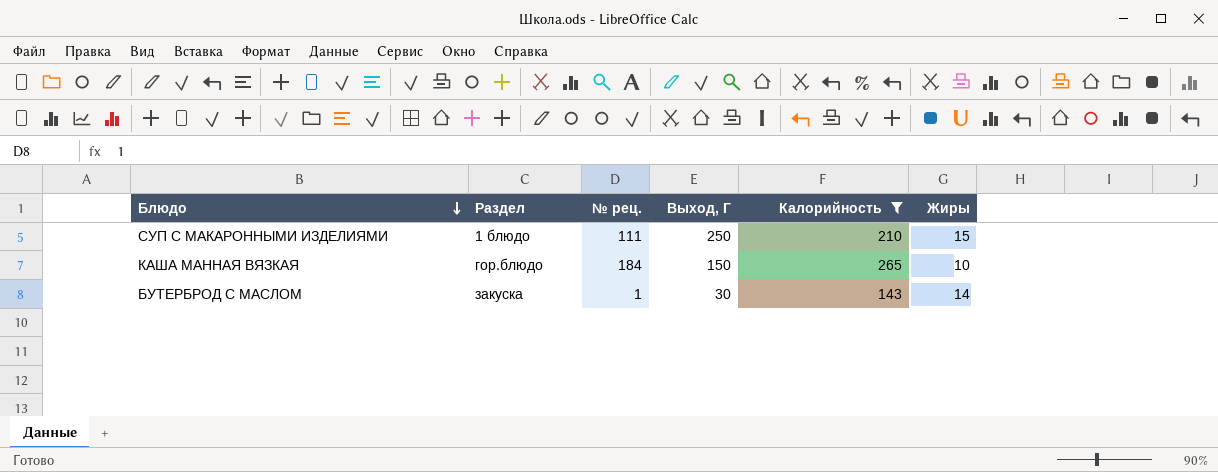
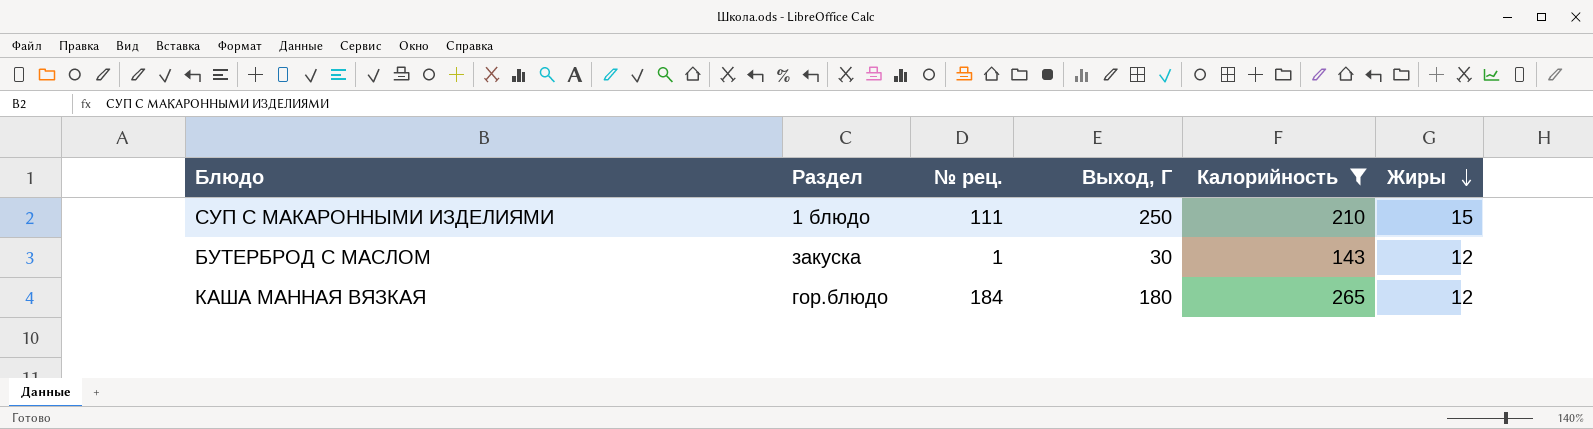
row order: Блюдо descending -> Жиры descending
БУТЕРБРОД С МАСЛОМ | Жиры: 14 -> 12
КАША МАННАЯ ВЯЗКАЯ | Выход, Г: 150 -> 180
КАША МАННАЯ ВЯЗКАЯ | Жиры: 10 -> 12

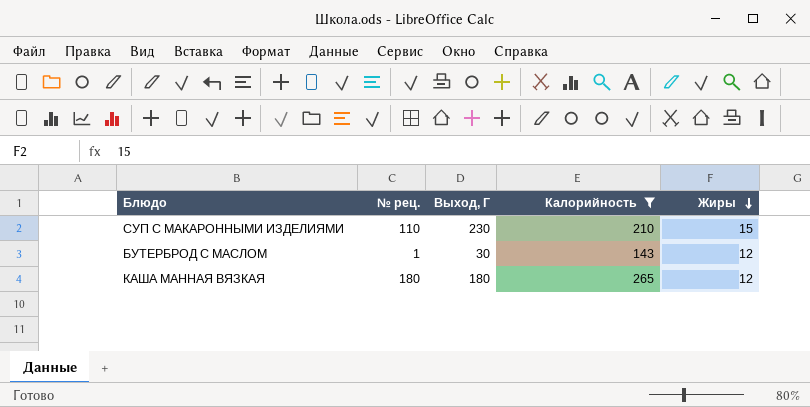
column Раздел | position: 2 -> none
СУП С МАКАРОННЫМИ ИЗДЕЛИЯМИ | № рец.: 111 -> 110
СУП С МАКАРОННЫМИ ИЗДЕЛИЯМИ | Выход, Г: 250 -> 230
КАША МАННАЯ ВЯЗКАЯ | № рец.: 184 -> 180

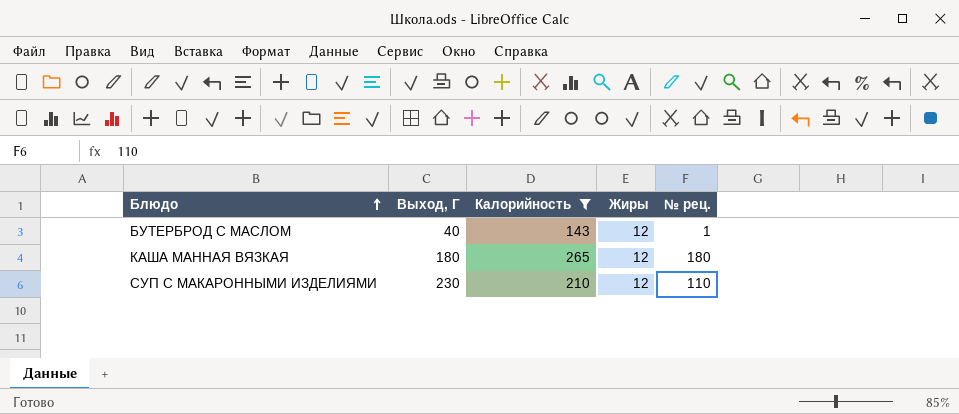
row order: Жиры descending -> Блюдо ascending
column № рец. | position: 2 -> 5
БУТЕРБРОД С МАСЛОМ | Выход, Г: 30 -> 40
СУП С МАКАРОННЫМИ ИЗДЕЛИЯМИ | Жиры: 15 -> 12

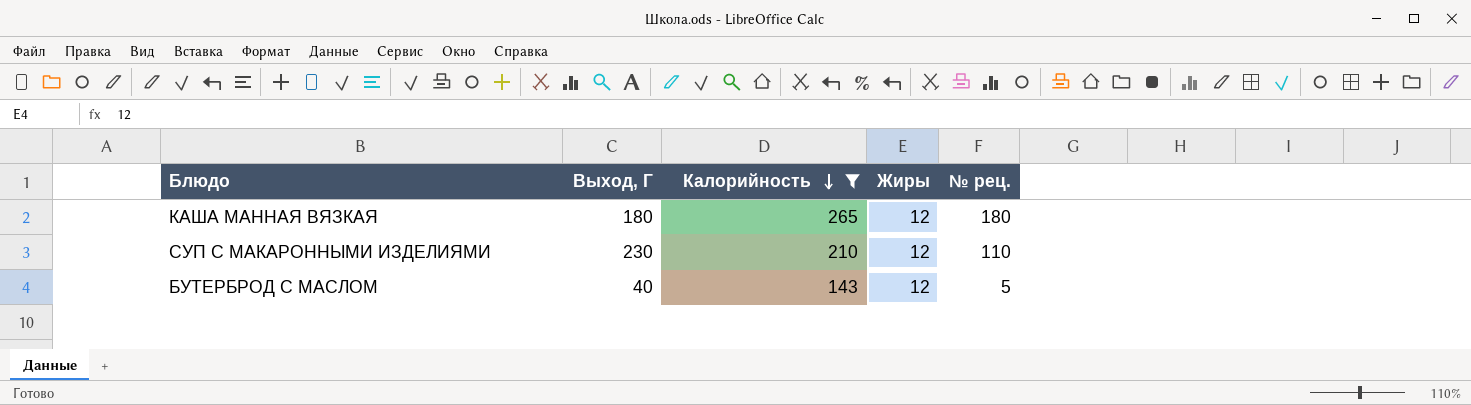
row order: Блюдо ascending -> Калорийность descending
БУТЕРБРОД С МАСЛОМ | № рец.: 1 -> 5

